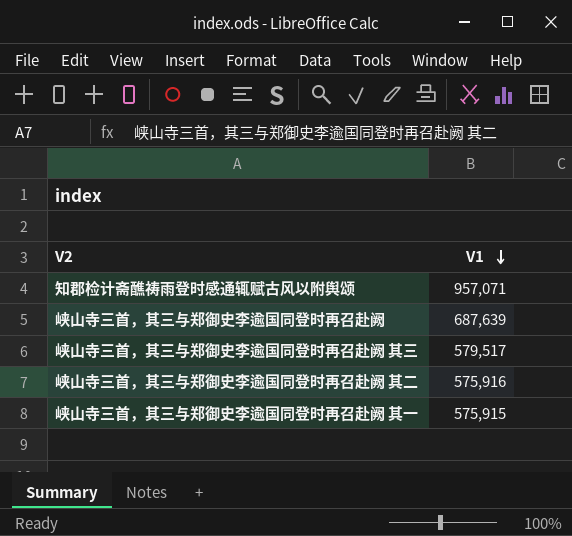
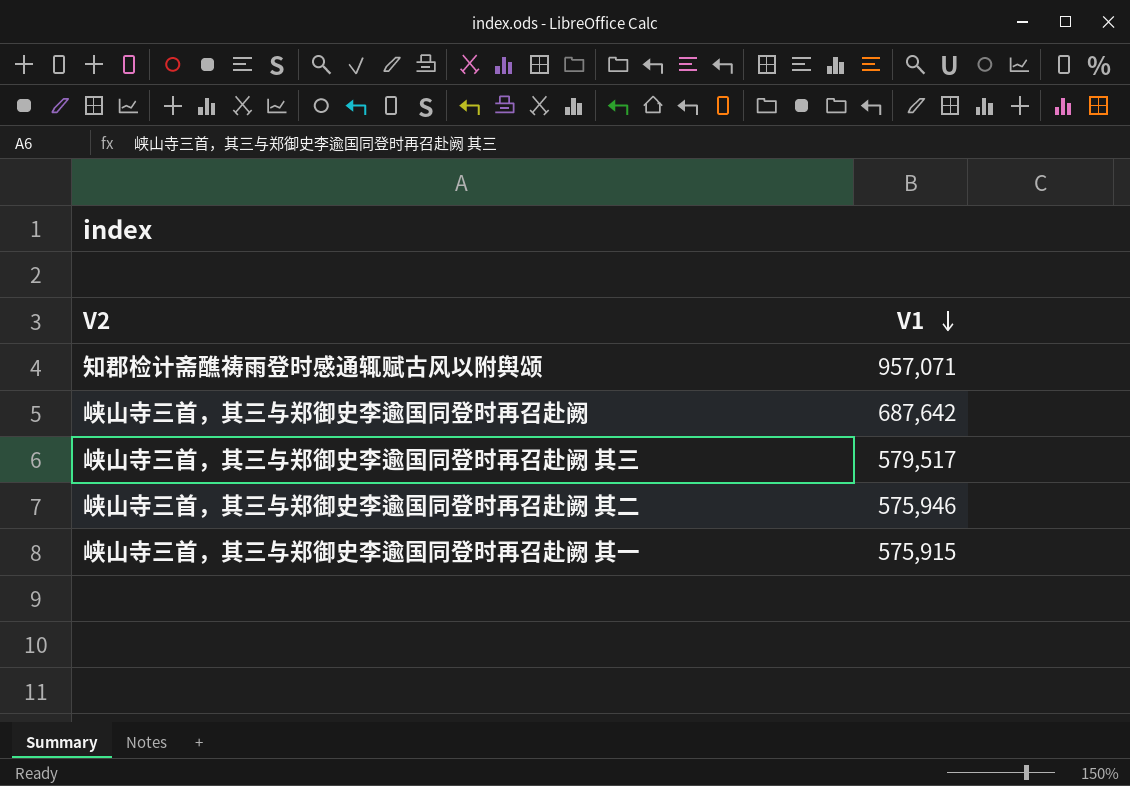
峡山寺三首，其三与郑御史李逾国同登时再召赴阙 | V1: 687,639 -> 687,642
峡山寺三首，其三与郑御史李逾国同登时再召赴阙 其二 | V1: 575,916 -> 575,946

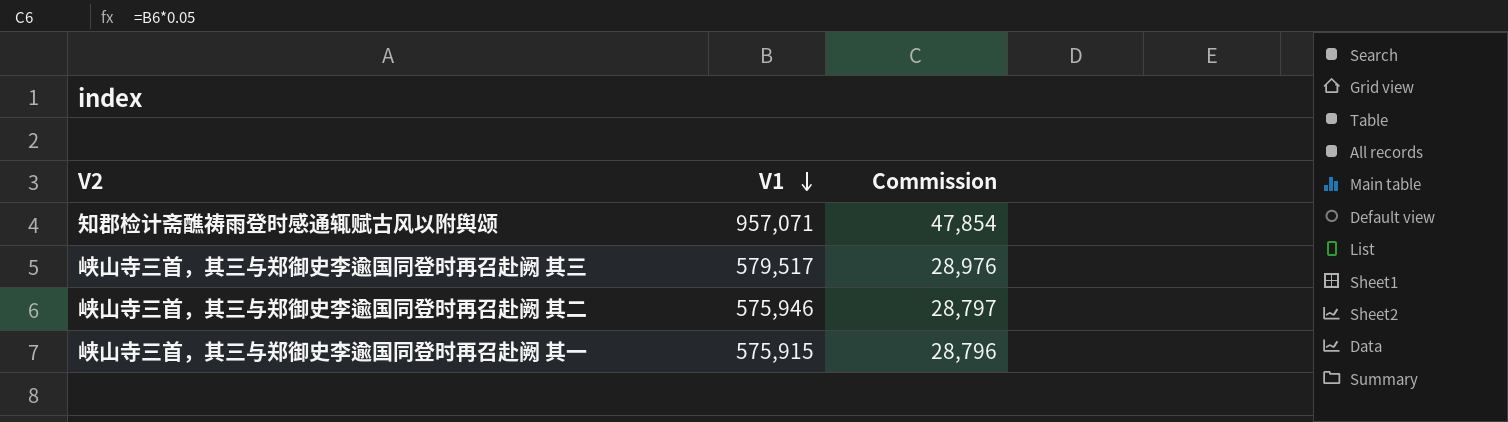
column Commission | formula: none -> [V1] * 0.05
row 峡山寺三首，其三与郑御史李逾国同登时再召赴阙: 687,642 -> none

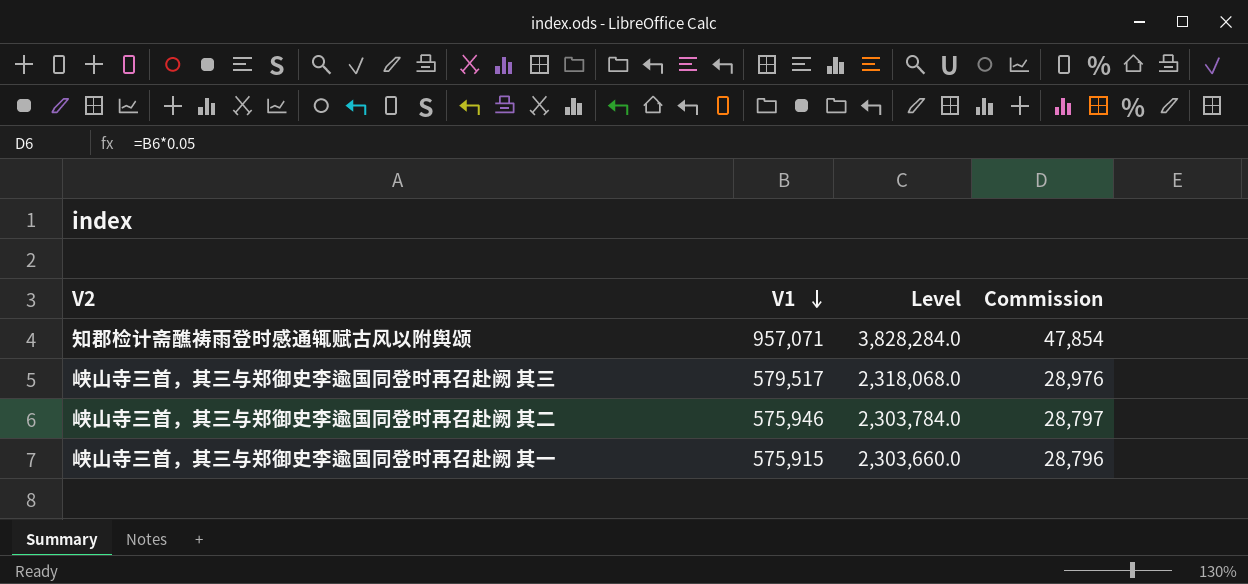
column Level | formula: none -> [V1] * 4

